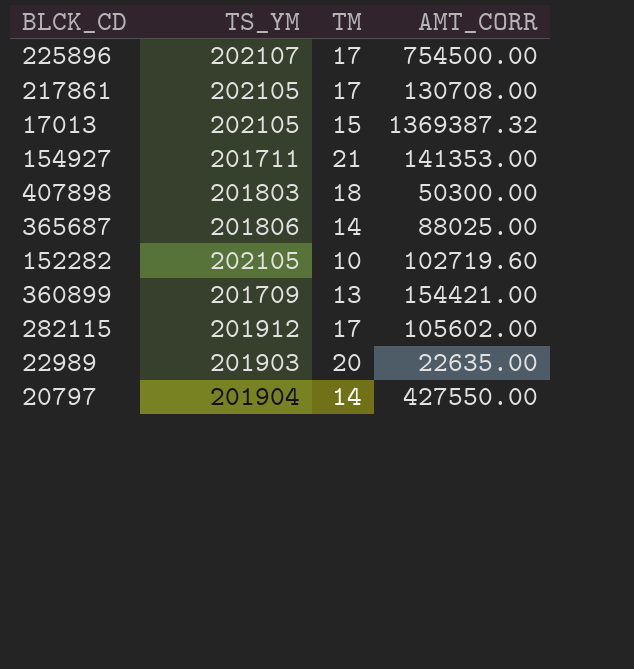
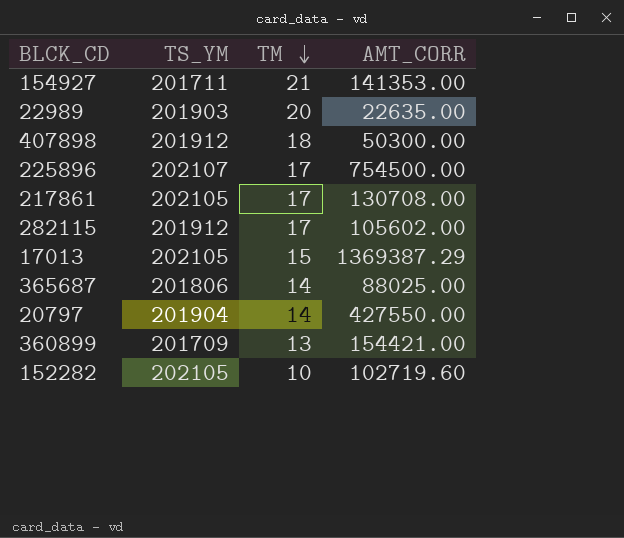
row order: none -> TM descending
407898 | TS_YM: 201803 -> 201912
17013 | AMT_CORR: 1369387.32 -> 1369387.29

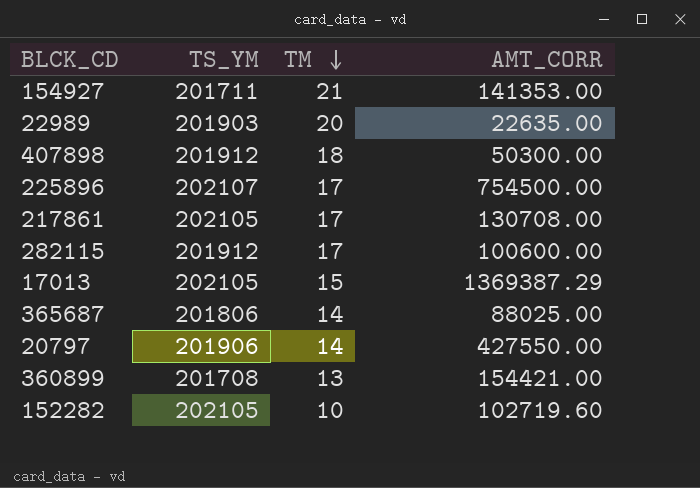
282115 | AMT_CORR: 105602.00 -> 100600.00
20797 | TS_YM: 201904 -> 201906
360899 | TS_YM: 201709 -> 201708

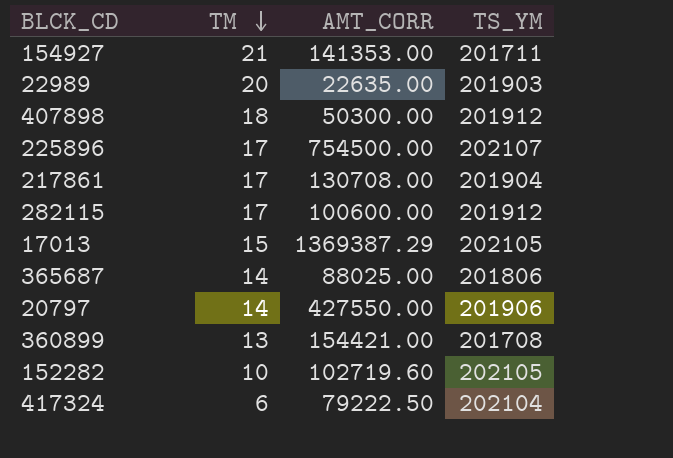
column TS_YM | position: 2 -> 4
217861 | TS_YM: 202105 -> 201904
row 417324: none -> 6 | 79222.50 | 202104

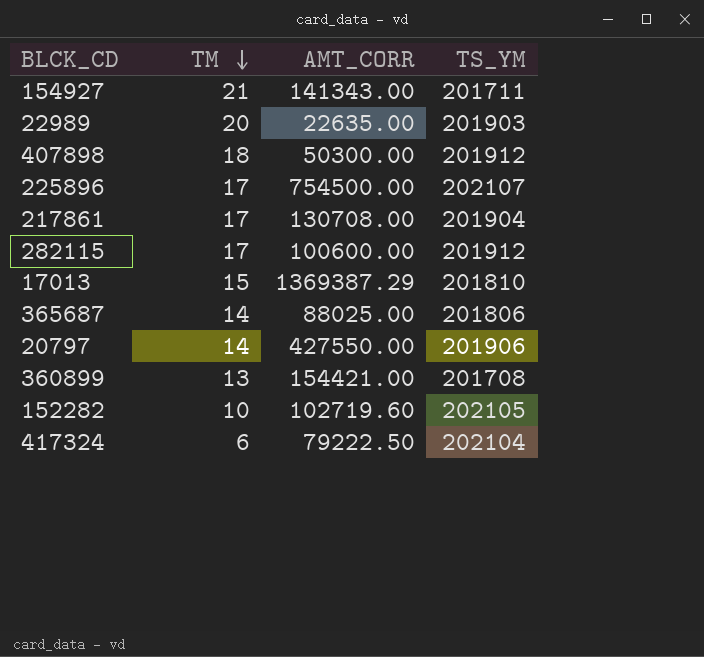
154927 | AMT_CORR: 141353.00 -> 141343.00
17013 | TS_YM: 202105 -> 201810

